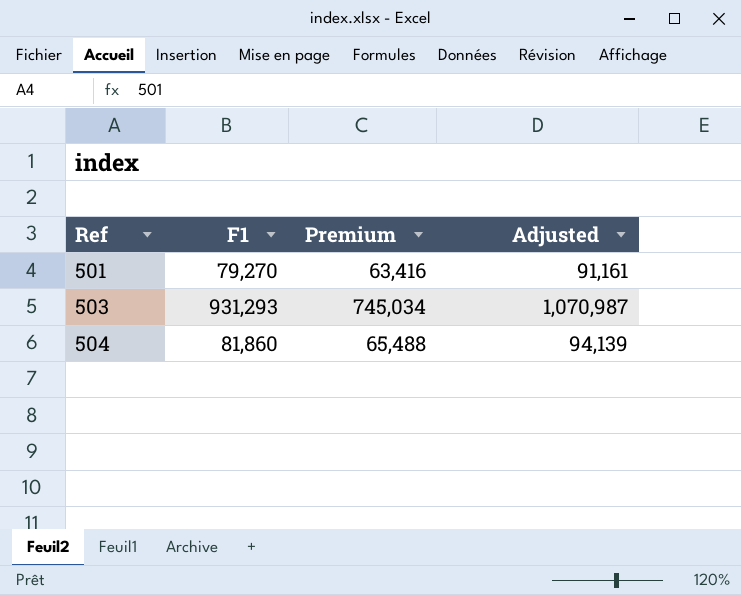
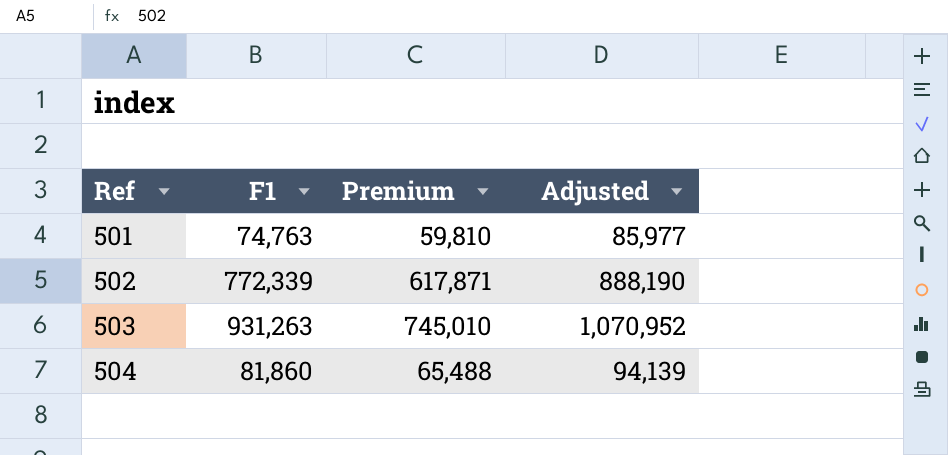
501 | F1: 79,270 -> 74,763
501 | Premium: 63,416 -> 59,810
501 | Adjusted: 91,161 -> 85,977
row 502: none -> 772,339 | 617,871 | 888,190
503 | F1: 931,293 -> 931,263
503 | Premium: 745,034 -> 745,010
503 | Adjusted: 1,070,987 -> 1,070,952

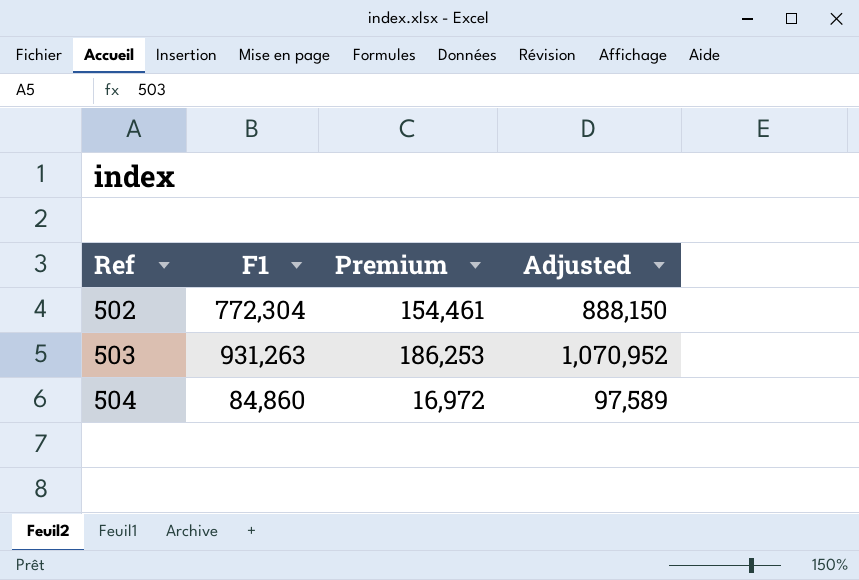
column Premium | formula: [F1] * 0.8 -> [F1] * 0.2
row 501: 74,763 | 59,810 | 85,977 -> none
502 | F1: 772,339 -> 772,304
502 | Adjusted: 888,190 -> 888,150
504 | F1: 81,860 -> 84,860
504 | Adjusted: 94,139 -> 97,589

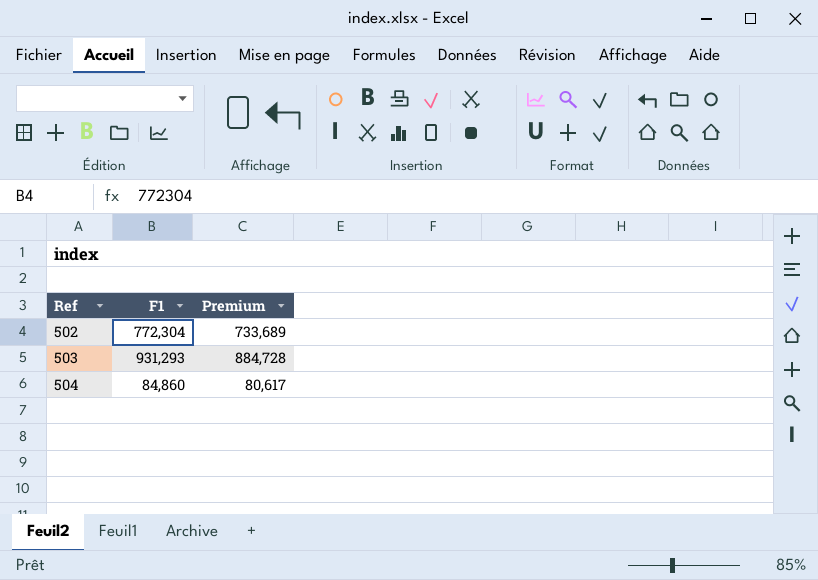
column Adjusted | formula: [F1] * 1.15 -> none
column Premium | formula: [F1] * 0.2 -> [F1] * 0.95
503 | F1: 931,263 -> 931,293

